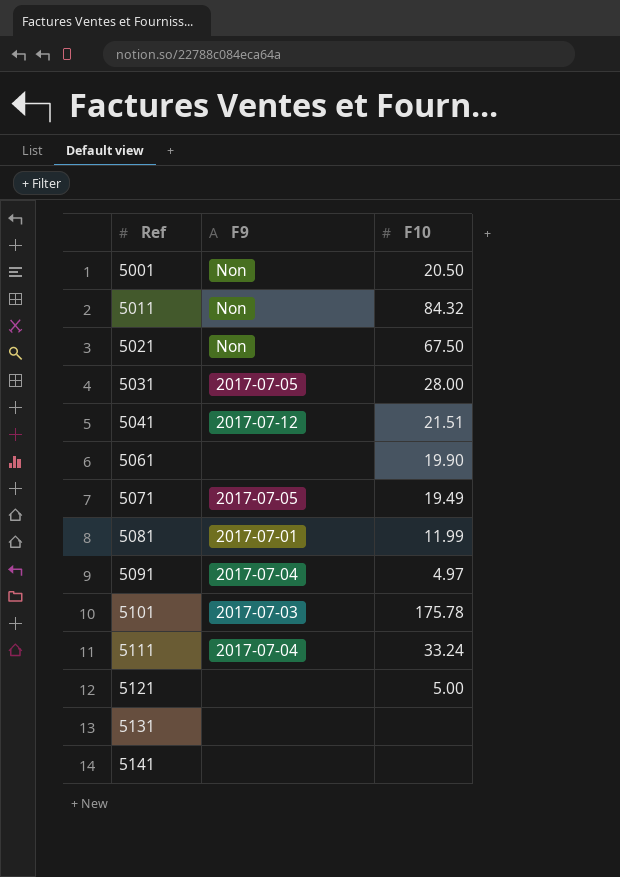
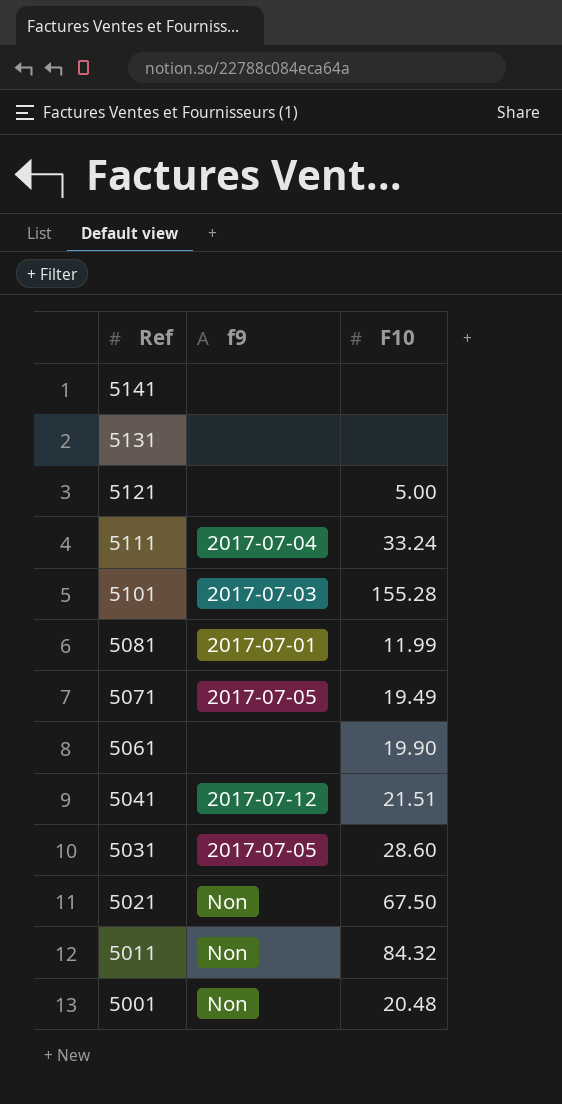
row order: Ref ascending -> Ref descending
column name: F9 -> f9
row 5091: 2017-07-04 | 4.97 -> none
5101 | F10: 175.78 -> 155.28
5031 | F10: 28.00 -> 28.60
5001 | F10: 20.50 -> 20.48

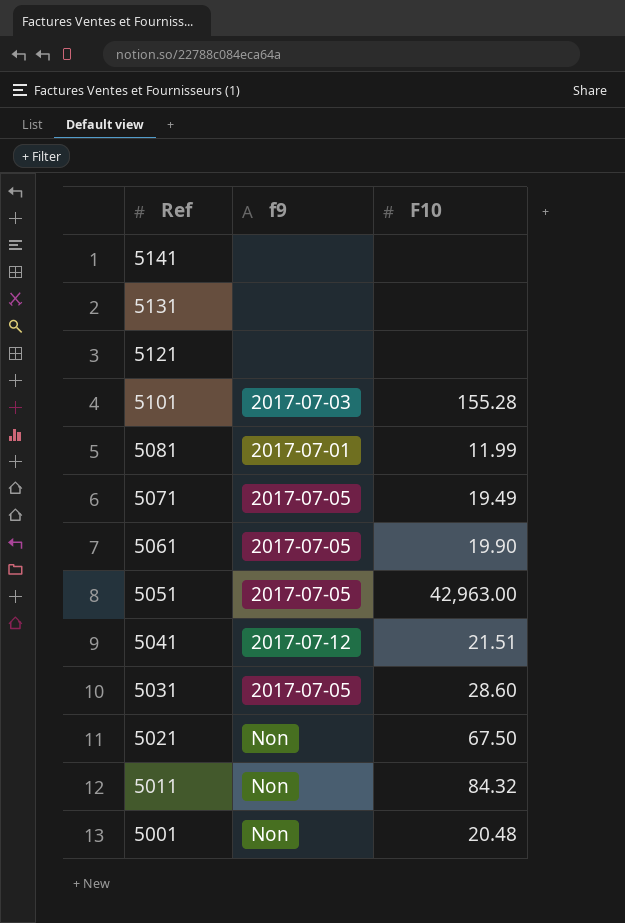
row 5111: 2017-07-04 | 33.24 -> none
5121 | F10: 5.00 -> none
5061 | f9: none -> 2017-07-05
row 5051: none -> 2017-07-05 | 42,963.00

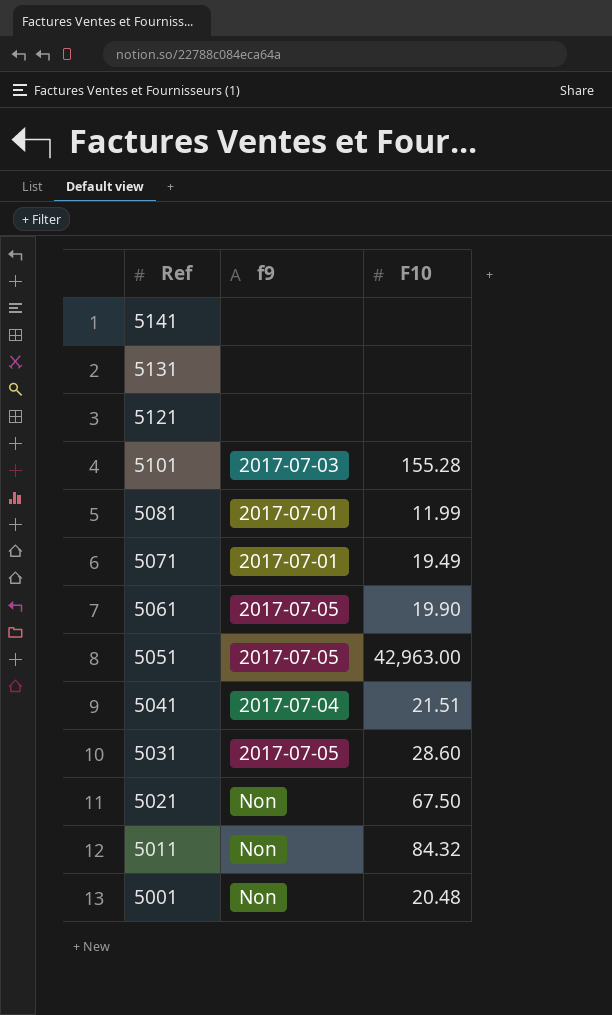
5071 | f9: 2017-07-05 -> 2017-07-01
5041 | f9: 2017-07-12 -> 2017-07-04

